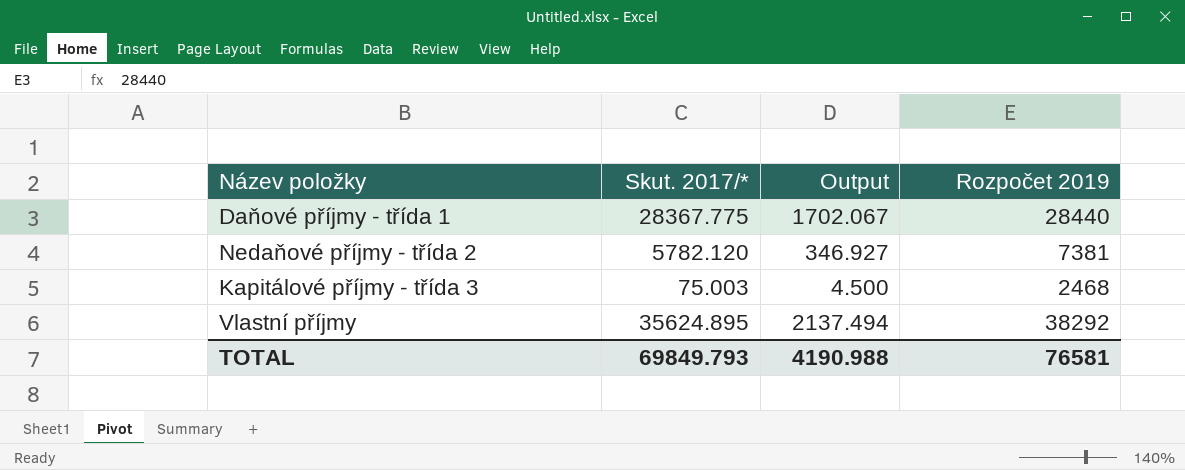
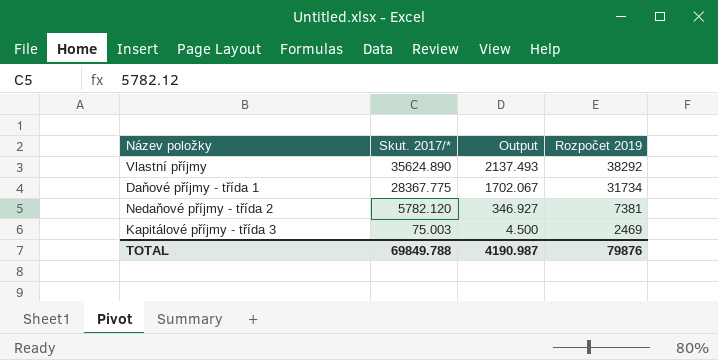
row order: none -> Skut. 2017/* descending
Vlastní příjmy | Skut. 2017/*: 35624.895 -> 35624.890
Vlastní příjmy | Output: 2137.494 -> 2137.493
Daňové příjmy - třída 1 | Rozpočet 2019: 28440 -> 31734
Kapitálové příjmy - třída 3 | Rozpočet 2019: 2468 -> 2469
TOTAL | Skut. 2017/*: 69849.793 -> 69849.788
TOTAL | Output: 4190.988 -> 4190.987
TOTAL | Rozpočet 2019: 76581 -> 79876

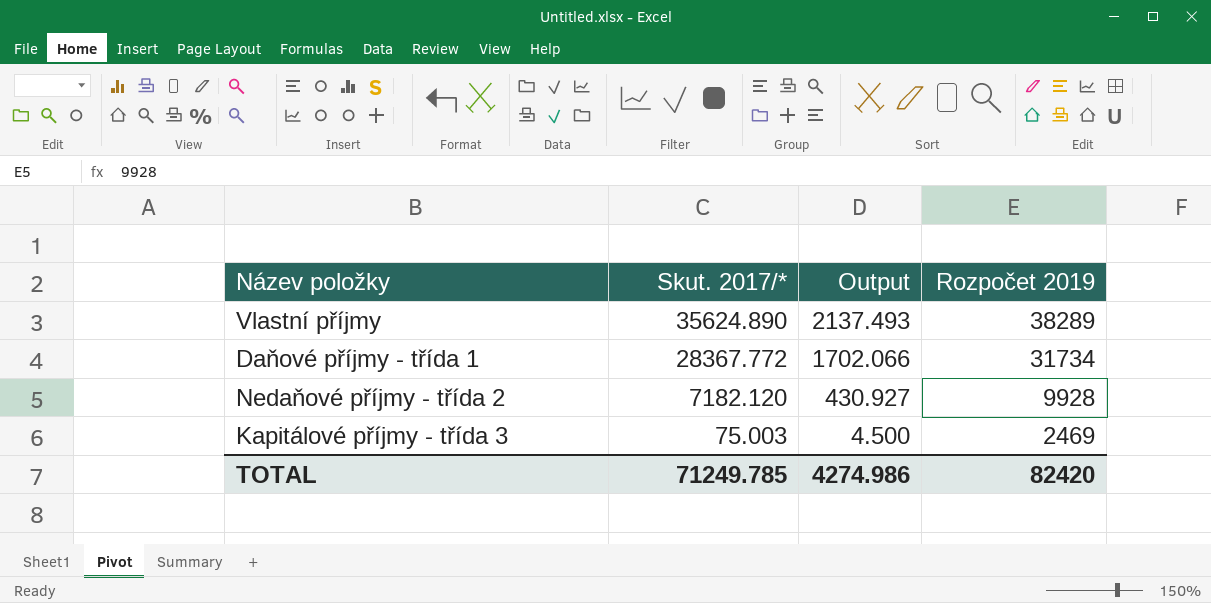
Vlastní příjmy | Rozpočet 2019: 38292 -> 38289
Daňové příjmy - třída 1 | Skut. 2017/*: 28367.775 -> 28367.772
Daňové příjmy - třída 1 | Output: 1702.067 -> 1702.066
Nedaňové příjmy - třída 2 | Skut. 2017/*: 5782.120 -> 7182.120
Nedaňové příjmy - třída 2 | Output: 346.927 -> 430.927
Nedaňové příjmy - třída 2 | Rozpočet 2019: 7381 -> 9928
TOTAL | Skut. 2017/*: 69849.788 -> 71249.785
TOTAL | Output: 4190.987 -> 4274.986
TOTAL | Rozpočet 2019: 79876 -> 82420

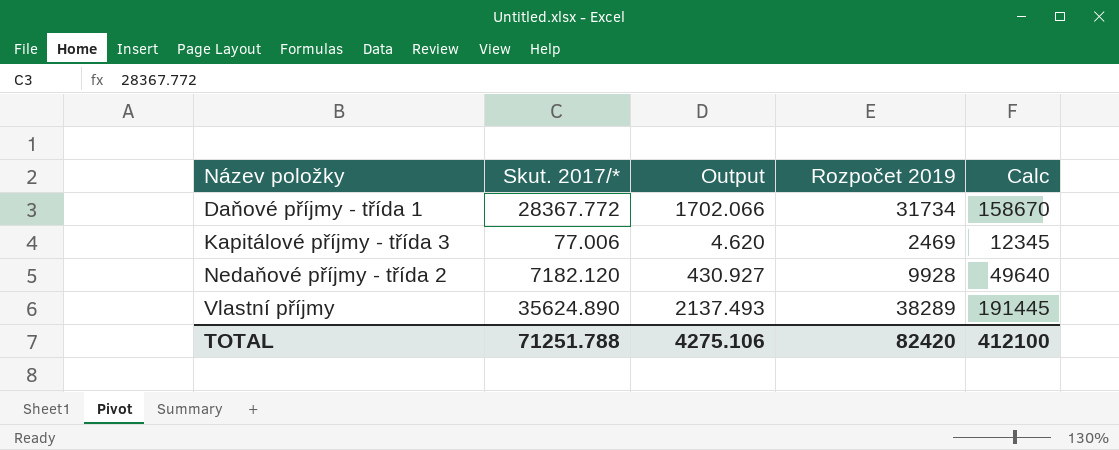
row order: Skut. 2017/* descending -> Název položky ascending
column Calc | formula: none -> [Rozpočet 2019] * 5
Kapitálové příjmy - třída 3 | Skut. 2017/*: 75.003 -> 77.006
Kapitálové příjmy - třída 3 | Output: 4.500 -> 4.620
TOTAL | Skut. 2017/*: 71249.785 -> 71251.788
TOTAL | Output: 4274.986 -> 4275.106

